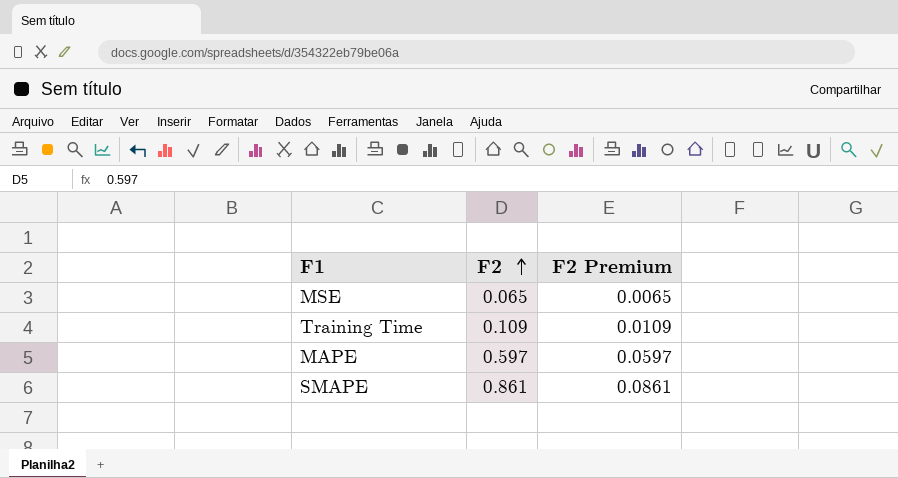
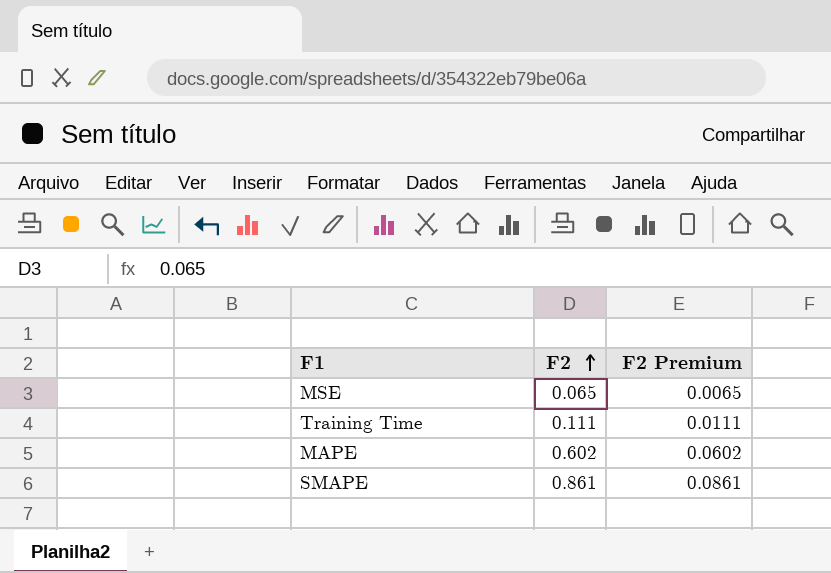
Training Time | F2: 0.109 -> 0.111
Training Time | F2 Premium: 0.0109 -> 0.0111
MAPE | F2: 0.597 -> 0.602
MAPE | F2 Premium: 0.0597 -> 0.0602

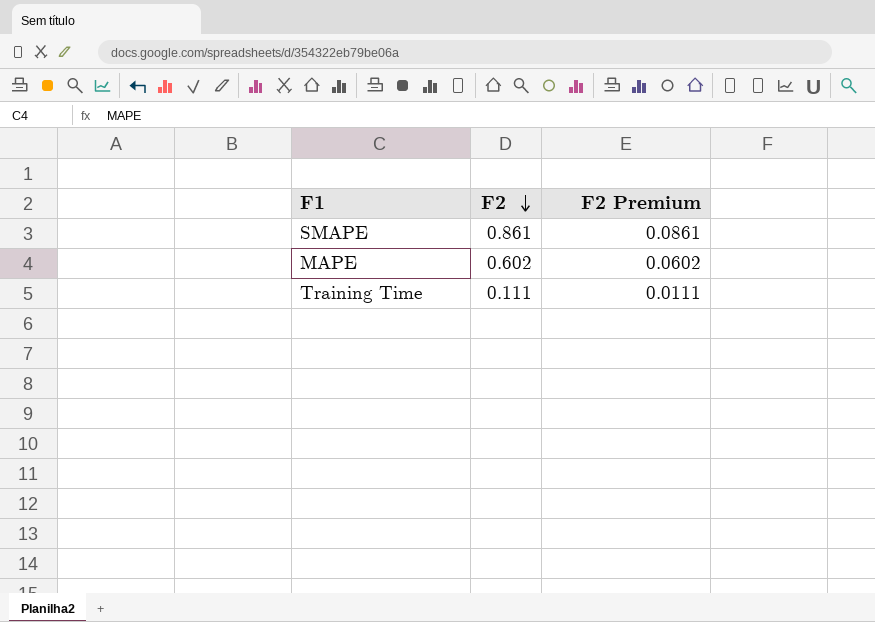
row order: F2 ascending -> F2 descending
row MSE: 0.065 | 0.0065 -> none

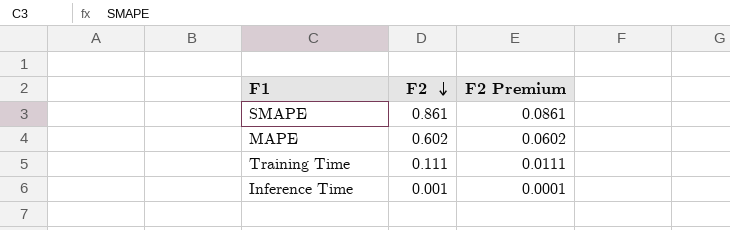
row Inference Time: none -> 0.001 | 0.0001

